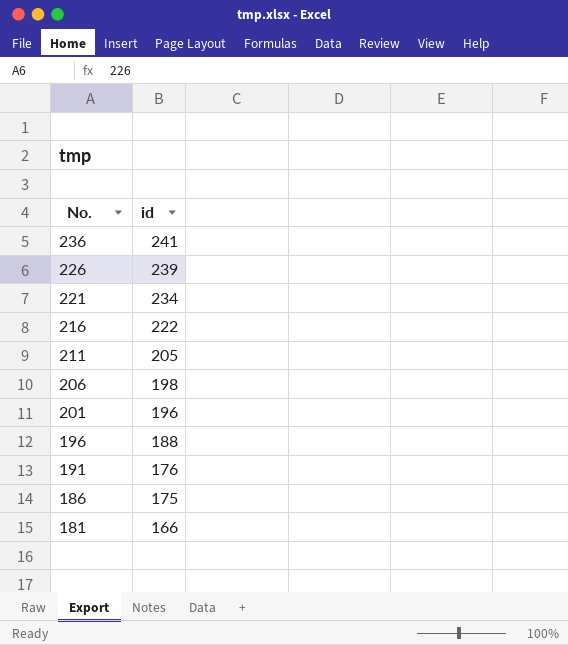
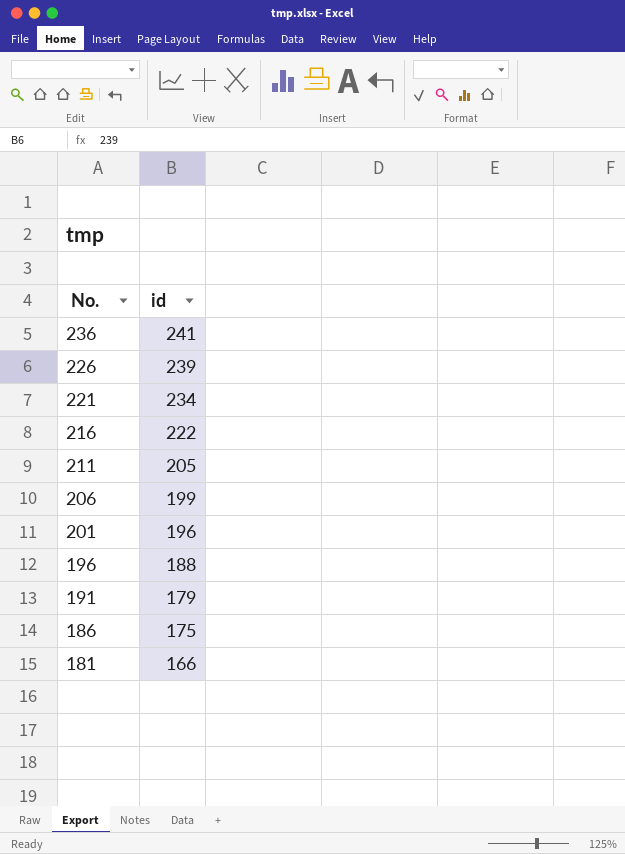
206 | id: 198 -> 199
191 | id: 176 -> 179

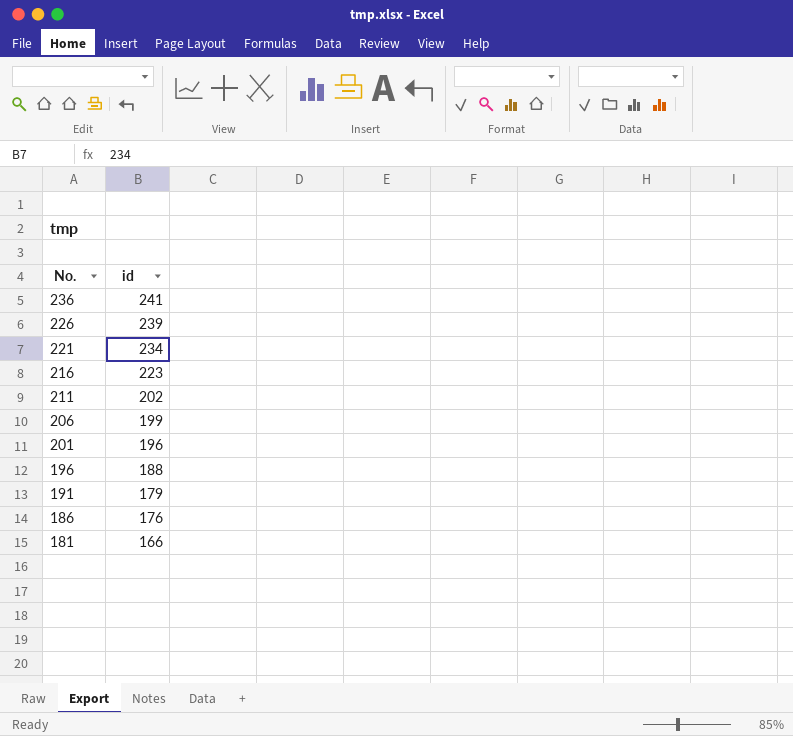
216 | id: 222 -> 223
211 | id: 205 -> 202
186 | id: 175 -> 176

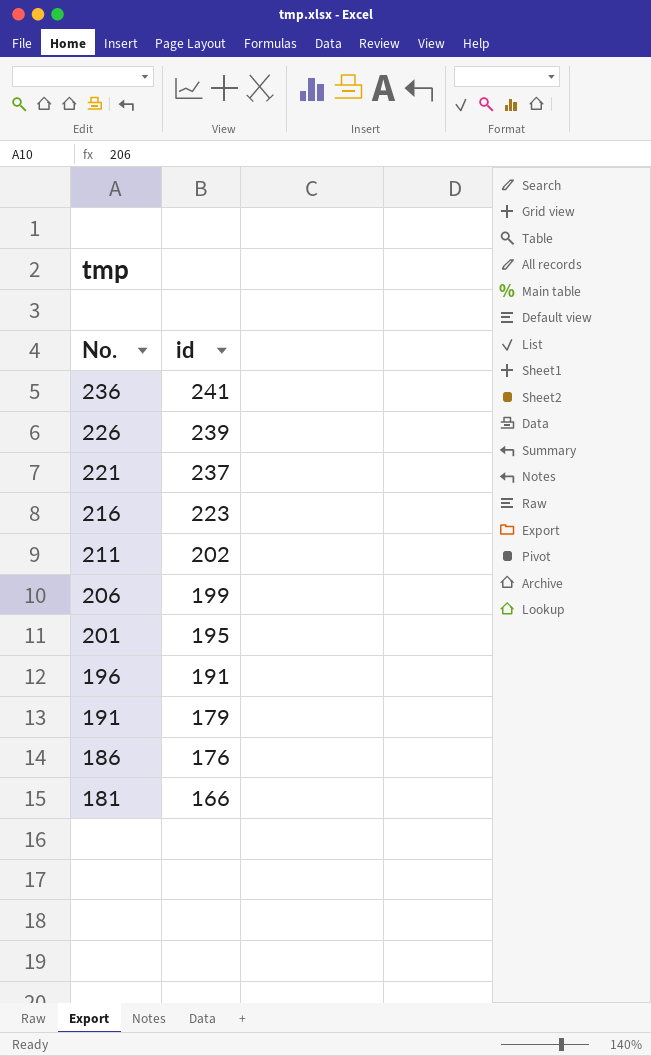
221 | id: 234 -> 237
201 | id: 196 -> 195
196 | id: 188 -> 191

